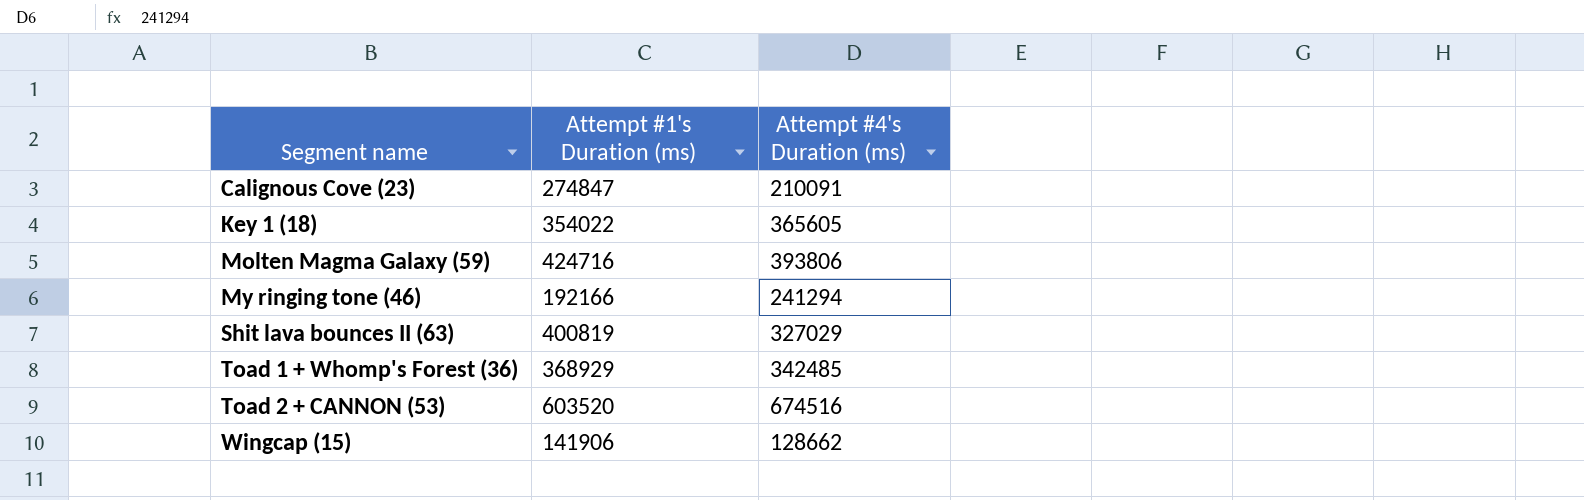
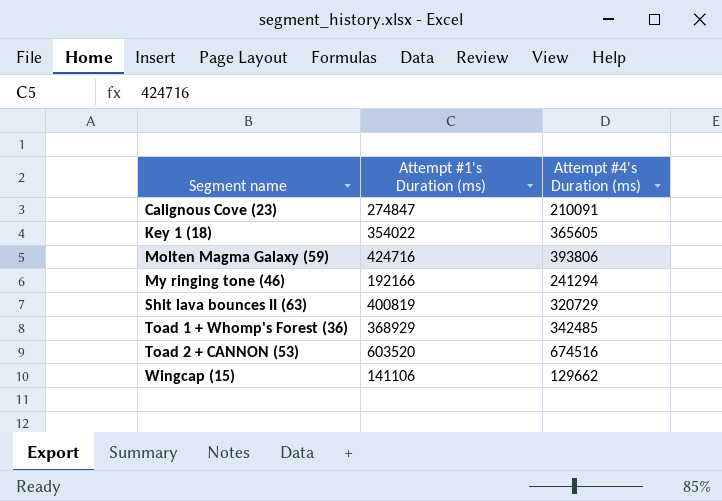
Shit lava bounces II (63) | Attempt #4's Duration (ms): 327029 -> 320729
Wingcap (15) | Attempt #1's Duration (ms): 141906 -> 141106
Wingcap (15) | Attempt #4's Duration (ms): 128662 -> 129662

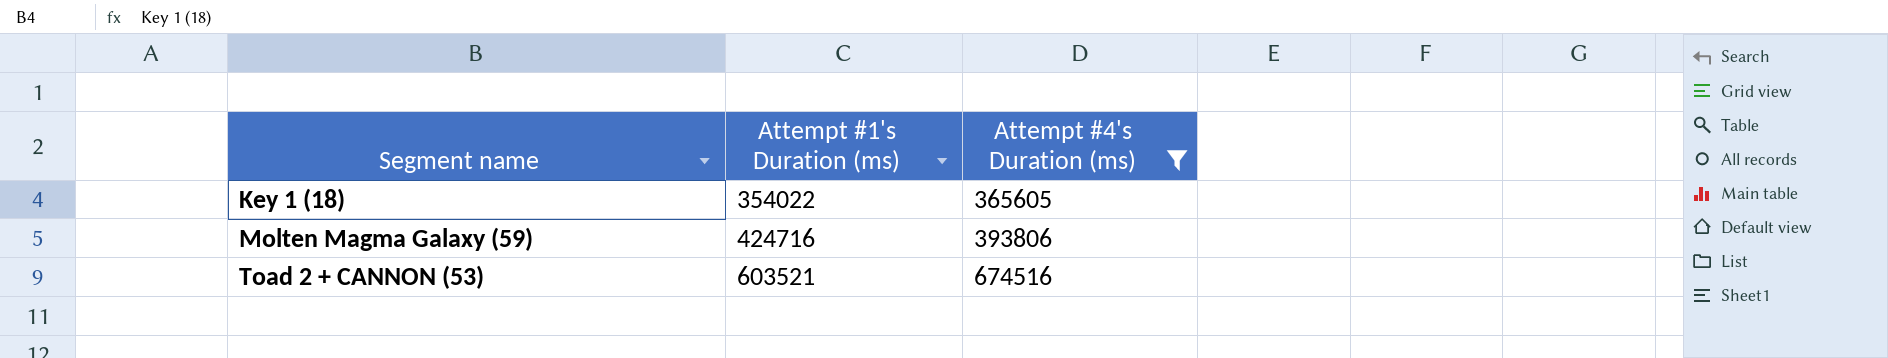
filter: none -> Attempt #4's Duration (ms) >= 365605
Toad 2 + CANNON (53) | Attempt #1's Duration (ms): 603520 -> 603521

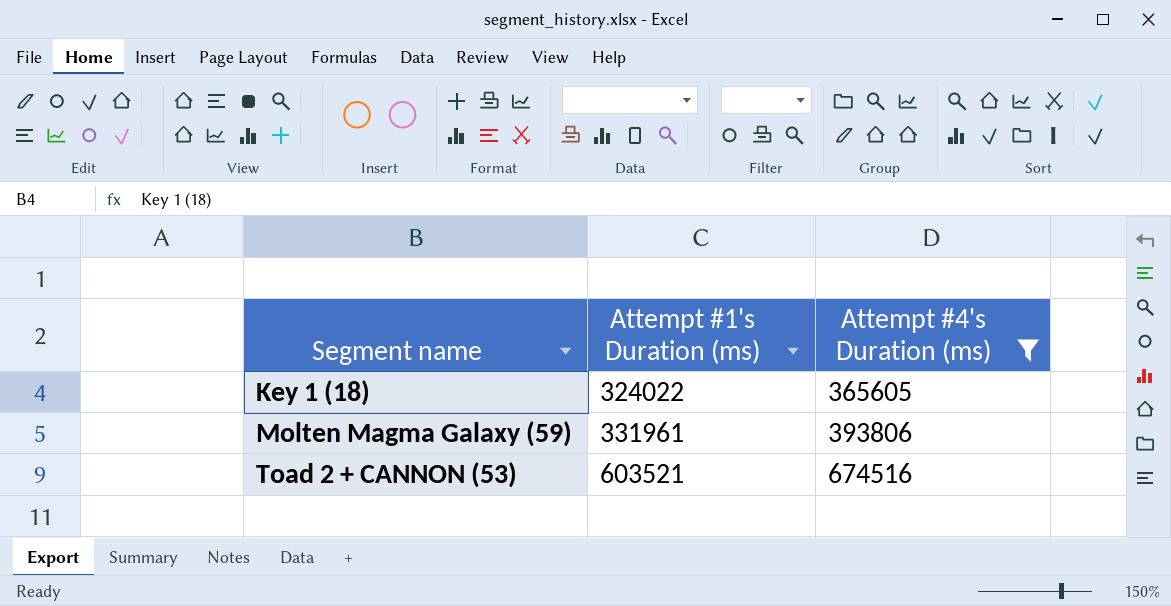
Key 1 (18) | Attempt #1's Duration (ms): 354022 -> 324022
Molten Magma Galaxy (59) | Attempt #1's Duration (ms): 424716 -> 331961

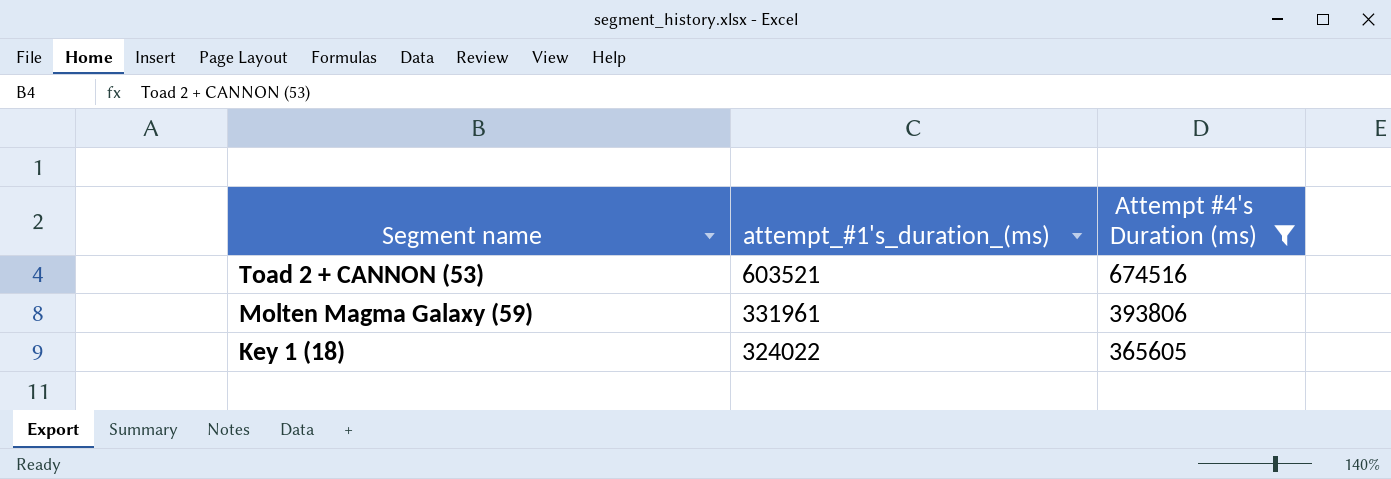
row order: Segment name ascending -> Segment name descending
column name: Attempt #1's Duration (ms) -> attempt_#1's_duration_(ms)

